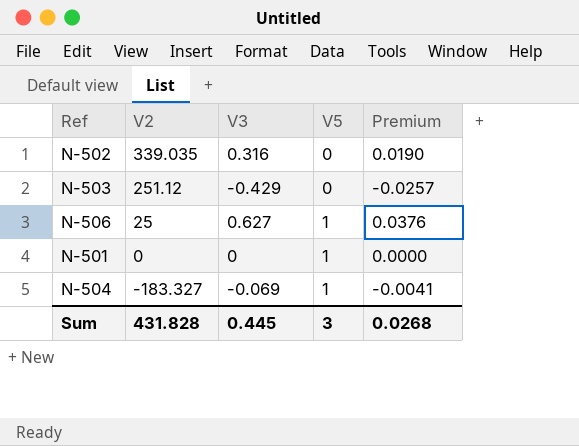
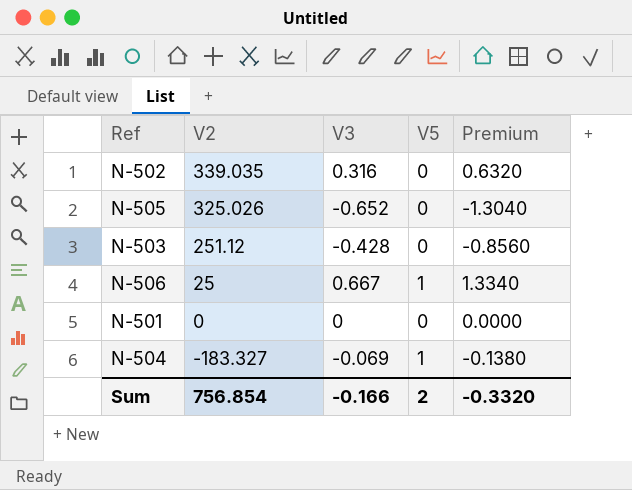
column Premium | formula: [V3] * 0.06 -> [V3] * 2
row N-505: none -> 325.026 | -0.652 | 0 | -1.3040
N-503 | V3: -0.429 -> -0.428
N-506 | V3: 0.627 -> 0.667
N-501 | V5: 1 -> 0
Sum | V2: 431.828 -> 756.854
Sum | V3: 0.445 -> -0.166
Sum | V5: 3 -> 2
Sum | Premium: 0.0268 -> -0.3320

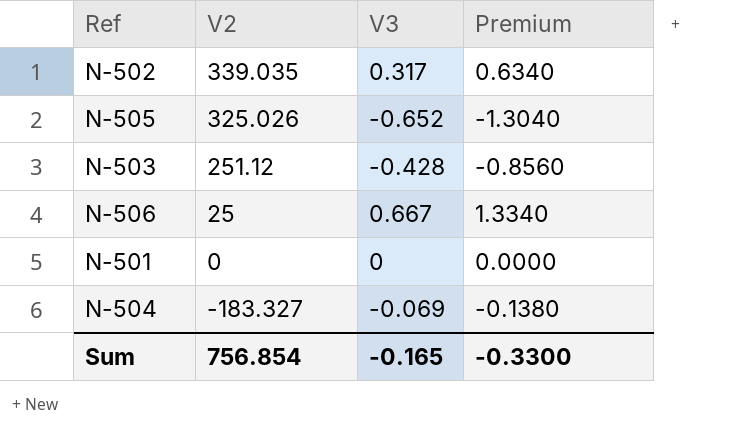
column V5 | position: 4 -> none
N-502 | V3: 0.316 -> 0.317
N-502 | Premium: 0.6320 -> 0.6340
Sum | V3: -0.166 -> -0.165
Sum | Premium: -0.3320 -> -0.3300

